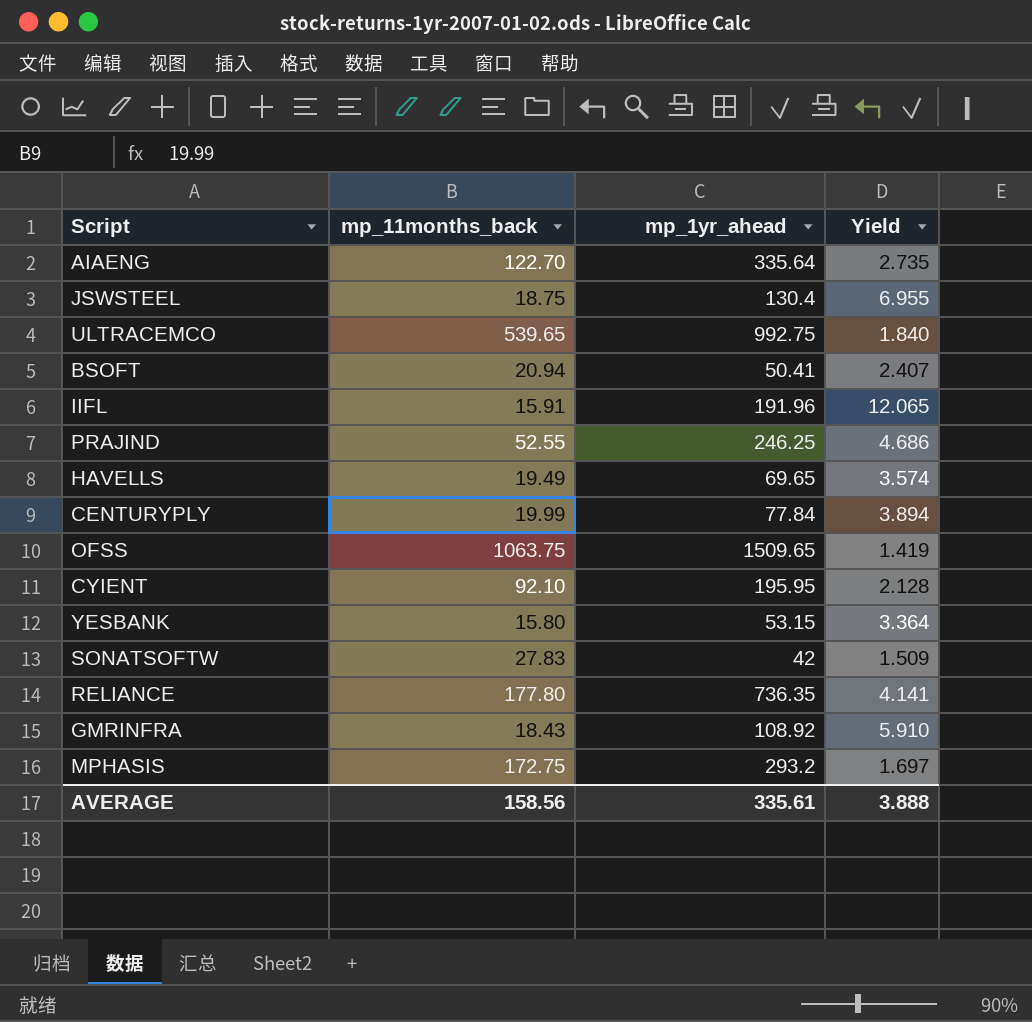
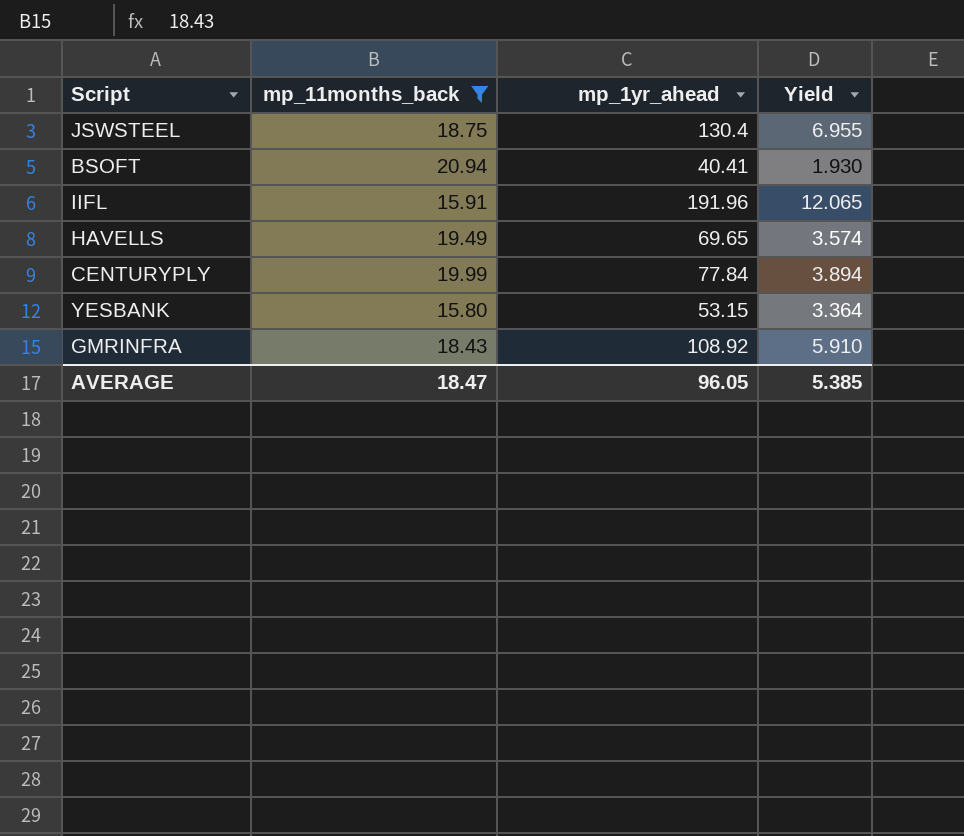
filter: none -> mp_11months_back <= 20.94
BSOFT | mp_1yr_ahead: 50.41 -> 40.41
BSOFT | Yield: 2.407 -> 1.930
AVERAGE | mp_11months_back: 158.56 -> 18.47
AVERAGE | mp_1yr_ahead: 335.61 -> 96.05
AVERAGE | Yield: 3.888 -> 5.385

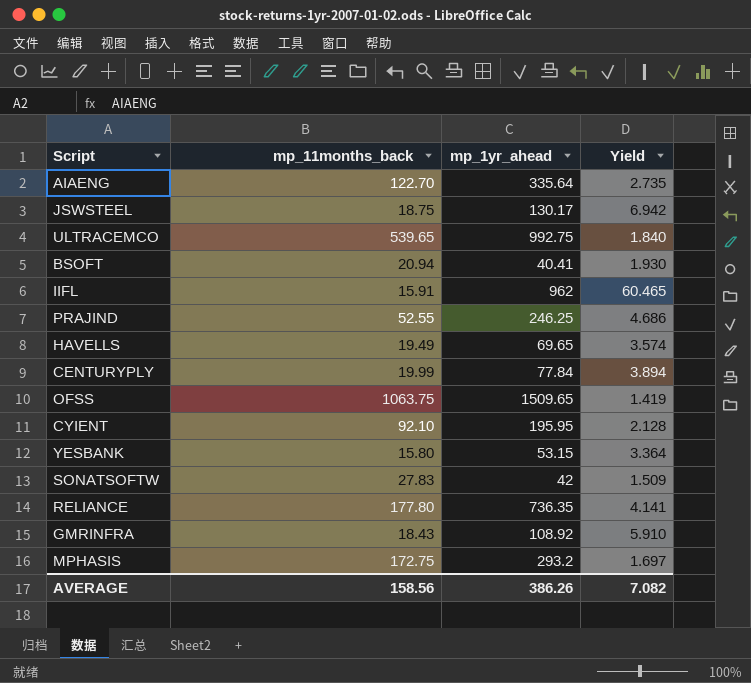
filter: mp_11months_back <= 20.94 -> none
JSWSTEEL | mp_1yr_ahead: 130.4 -> 130.17
JSWSTEEL | Yield: 6.955 -> 6.942
IIFL | mp_1yr_ahead: 191.96 -> 962
IIFL | Yield: 12.065 -> 60.465
AVERAGE | mp_11months_back: 18.47 -> 158.56
AVERAGE | mp_1yr_ahead: 96.05 -> 386.26
AVERAGE | Yield: 5.385 -> 7.082

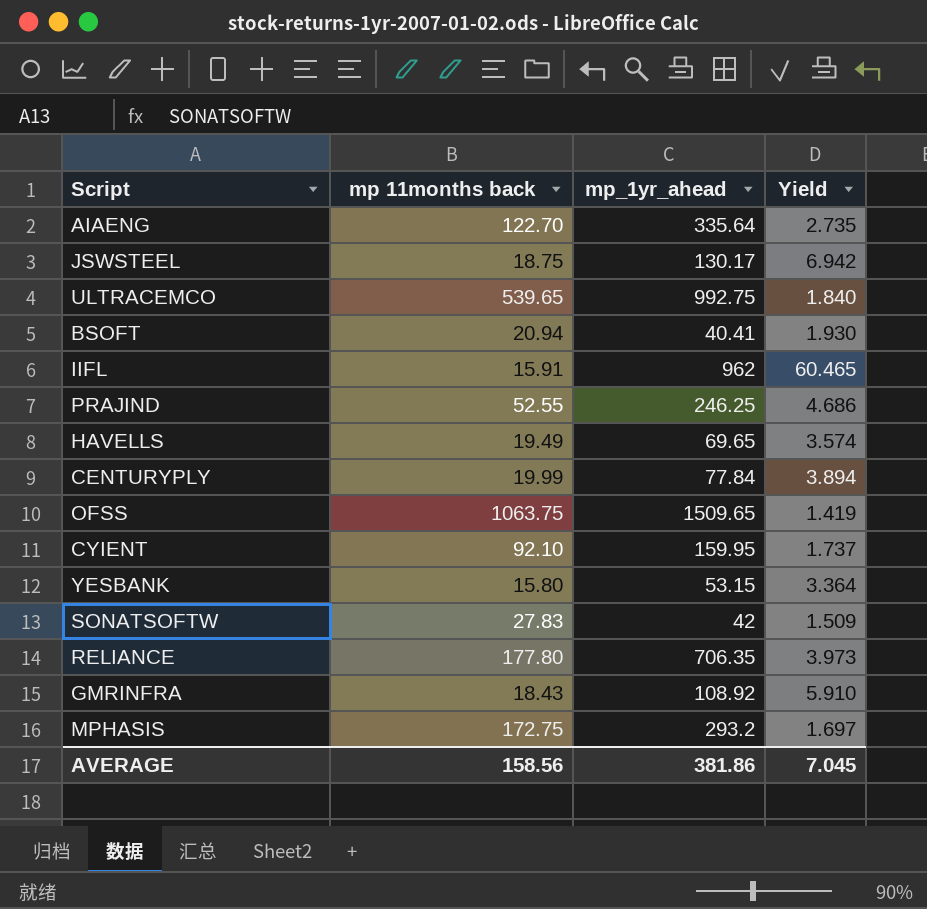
column name: mp_11months_back -> mp 11months back
CYIENT | mp_1yr_ahead: 195.95 -> 159.95
CYIENT | Yield: 2.128 -> 1.737
RELIANCE | mp_1yr_ahead: 736.35 -> 706.35
RELIANCE | Yield: 4.141 -> 3.973
AVERAGE | mp_1yr_ahead: 386.26 -> 381.86
AVERAGE | Yield: 7.082 -> 7.045

